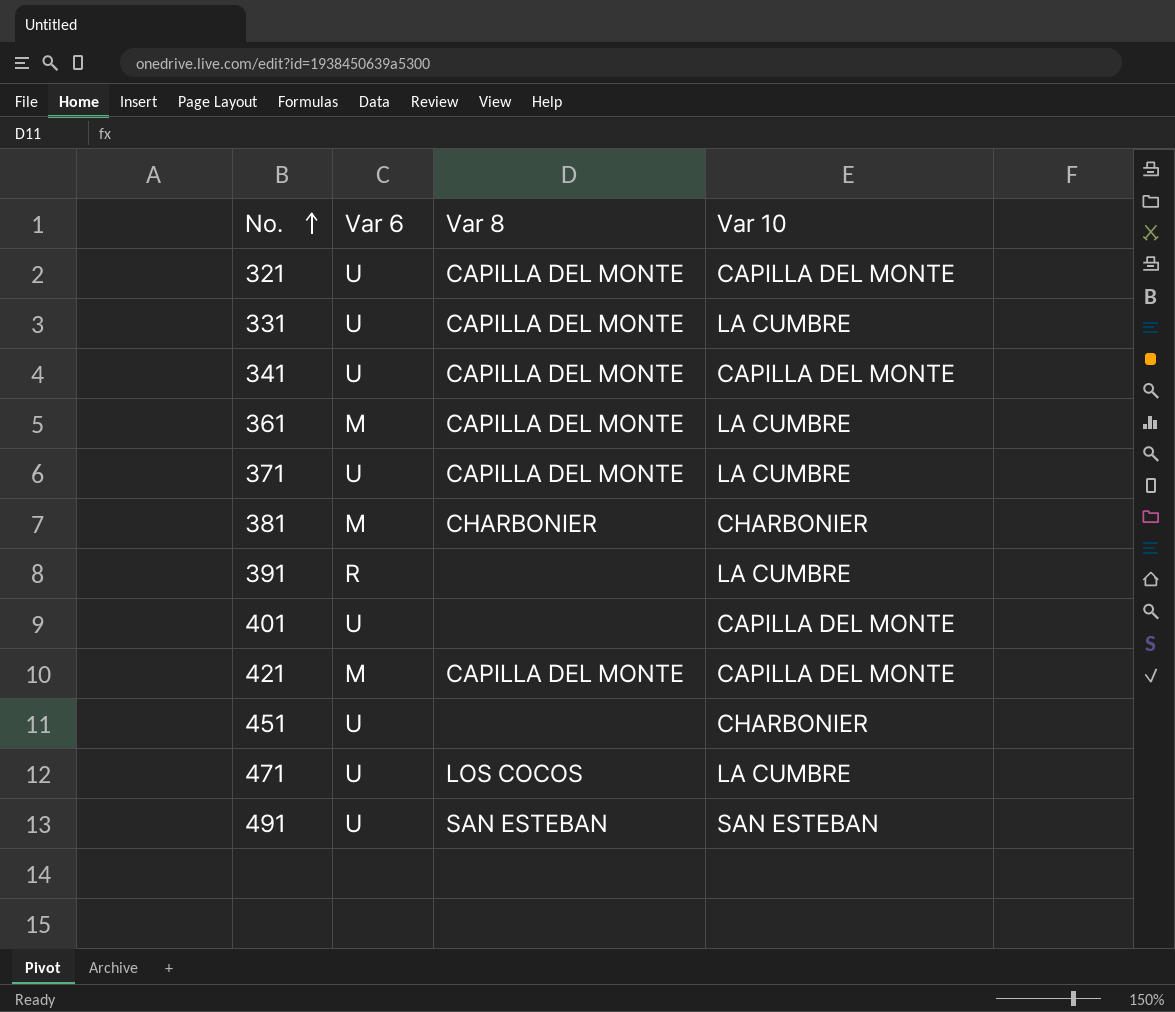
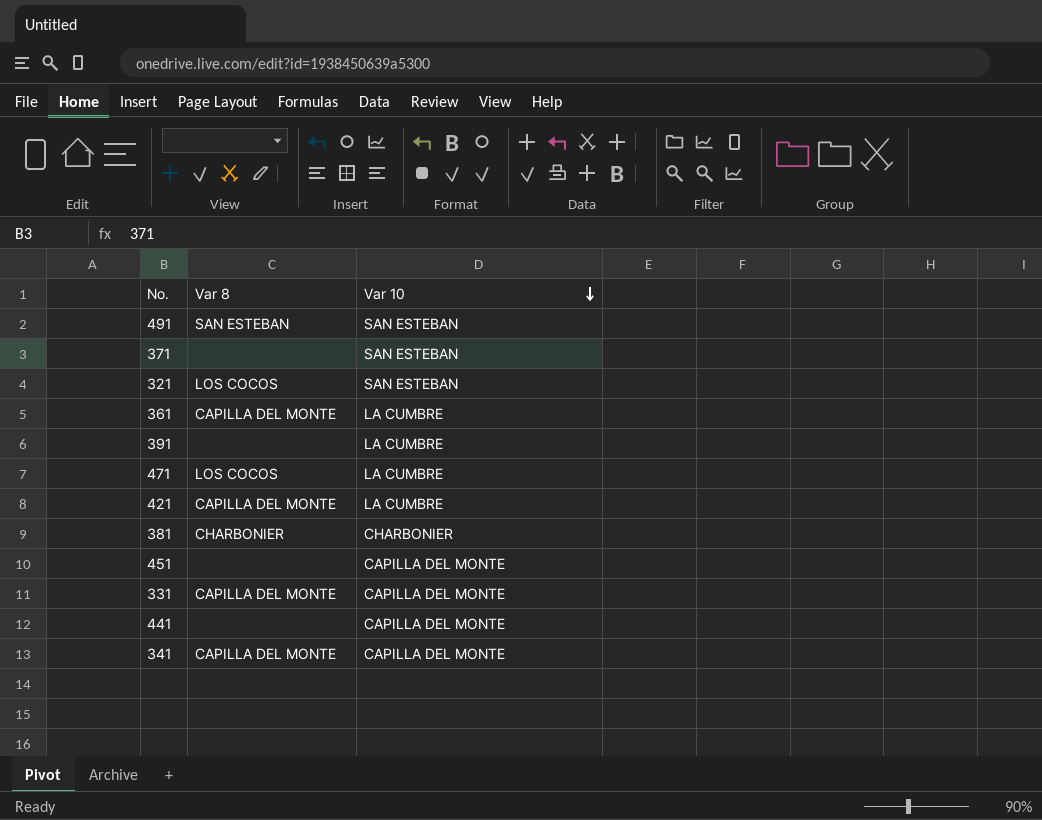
row order: No. ascending -> Var 10 descending
column Var 6 | position: 2 -> none
row 401: U | none | CAPILLA DEL MONTE -> none
371 | Var 8: CAPILLA DEL MONTE -> none
371 | Var 10: LA CUMBRE -> SAN ESTEBAN
321 | Var 8: CAPILLA DEL MONTE -> LOS COCOS
321 | Var 10: CAPILLA DEL MONTE -> SAN ESTEBAN
421 | Var 10: CAPILLA DEL MONTE -> LA CUMBRE
451 | Var 10: CHARBONIER -> CAPILLA DEL MONTE
331 | Var 10: LA CUMBRE -> CAPILLA DEL MONTE
row 441: none -> none | CAPILLA DEL MONTE

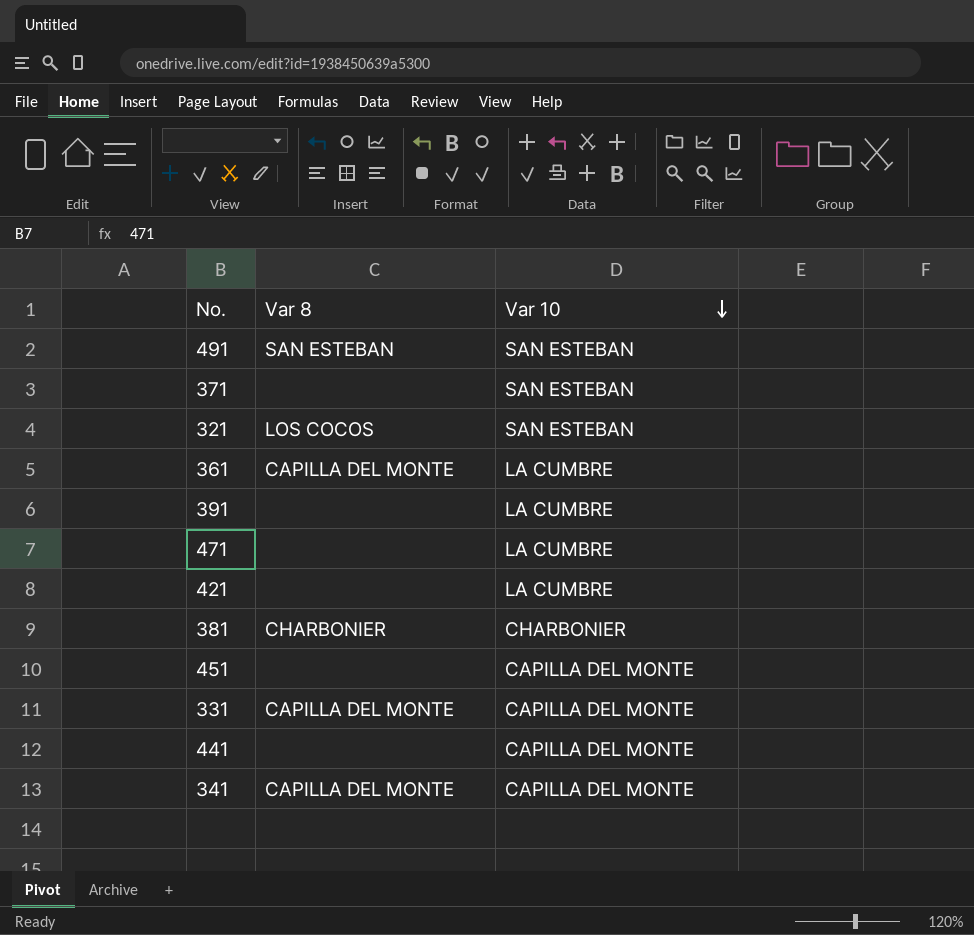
471 | Var 8: LOS COCOS -> none
421 | Var 8: CAPILLA DEL MONTE -> none

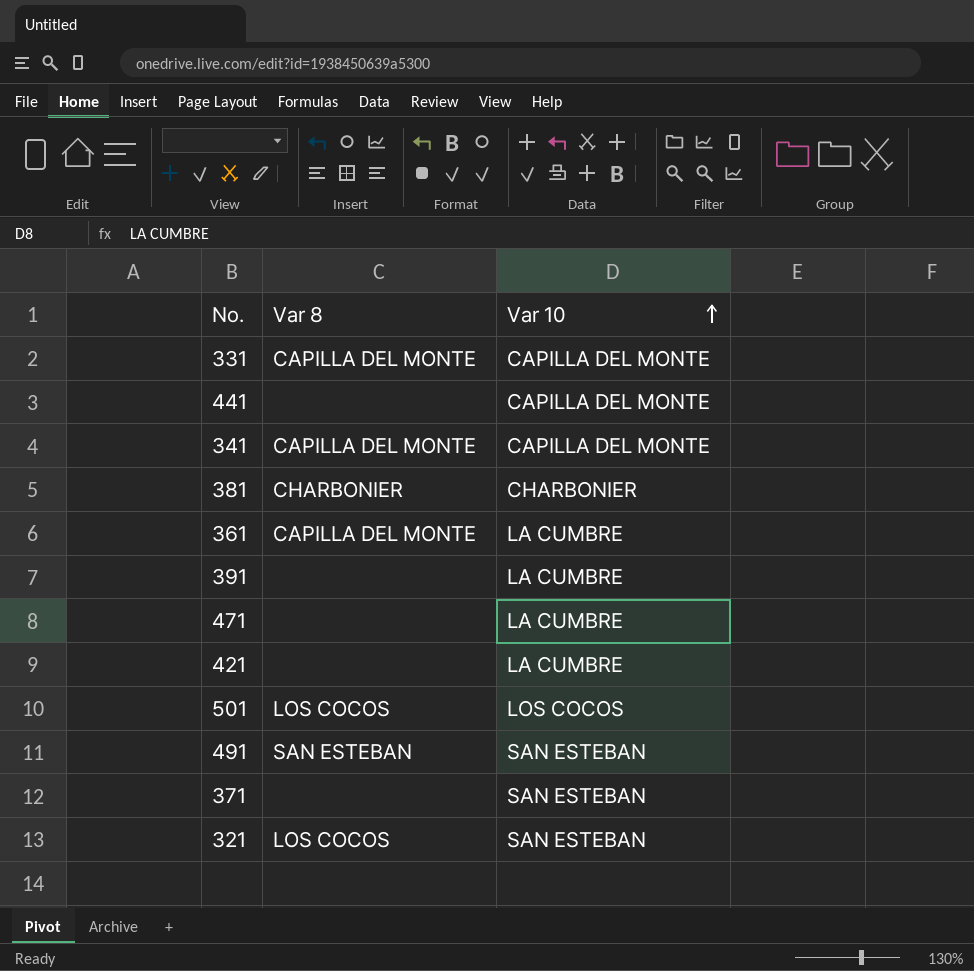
row order: Var 10 descending -> Var 10 ascending
row 451: none | CAPILLA DEL MONTE -> none
row 501: none -> LOS COCOS | LOS COCOS

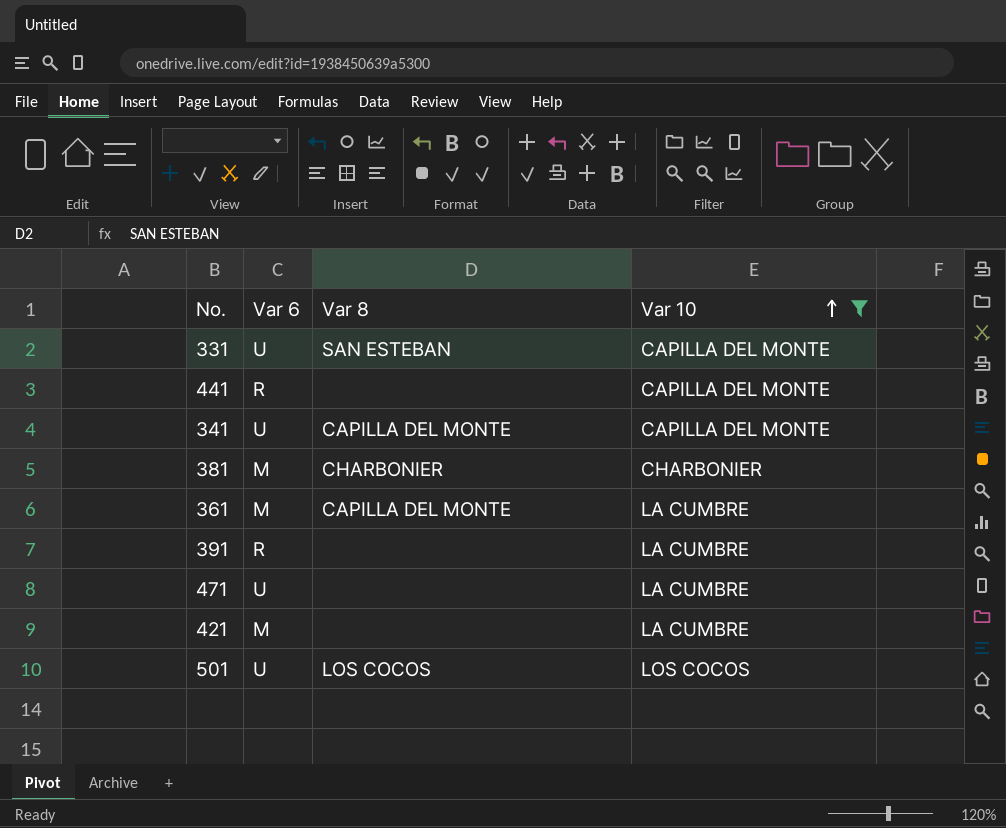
filter: none -> Var 10 != SAN ESTEBAN
column Var 6 | position: none -> 2
331 | Var 8: CAPILLA DEL MONTE -> SAN ESTEBAN

